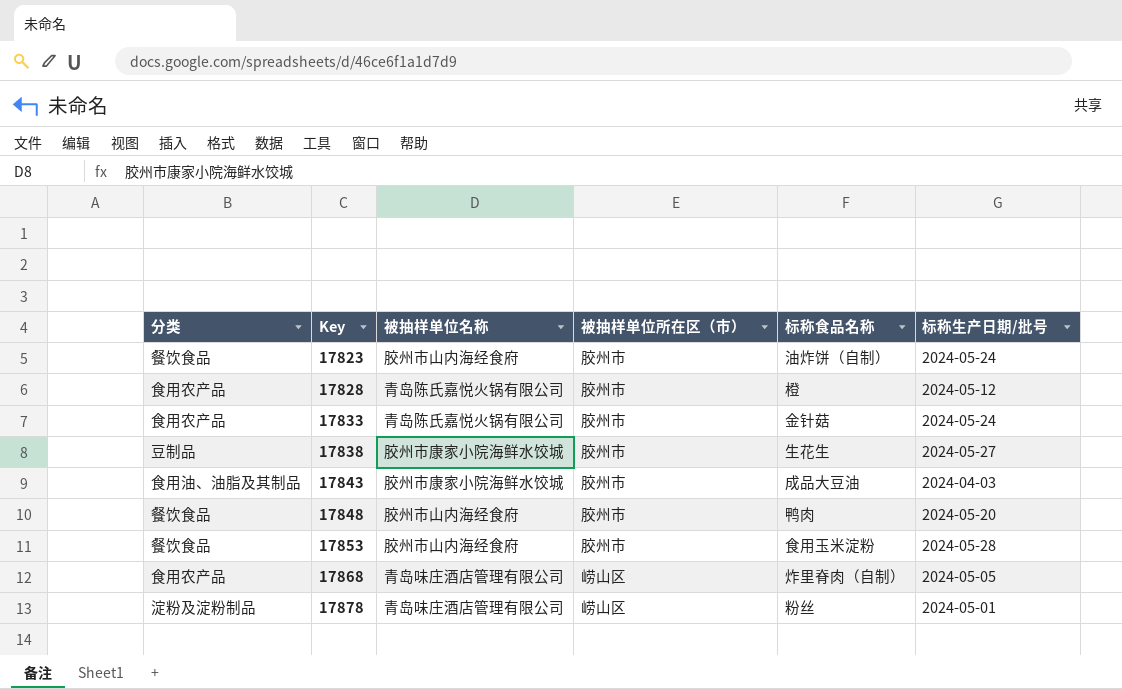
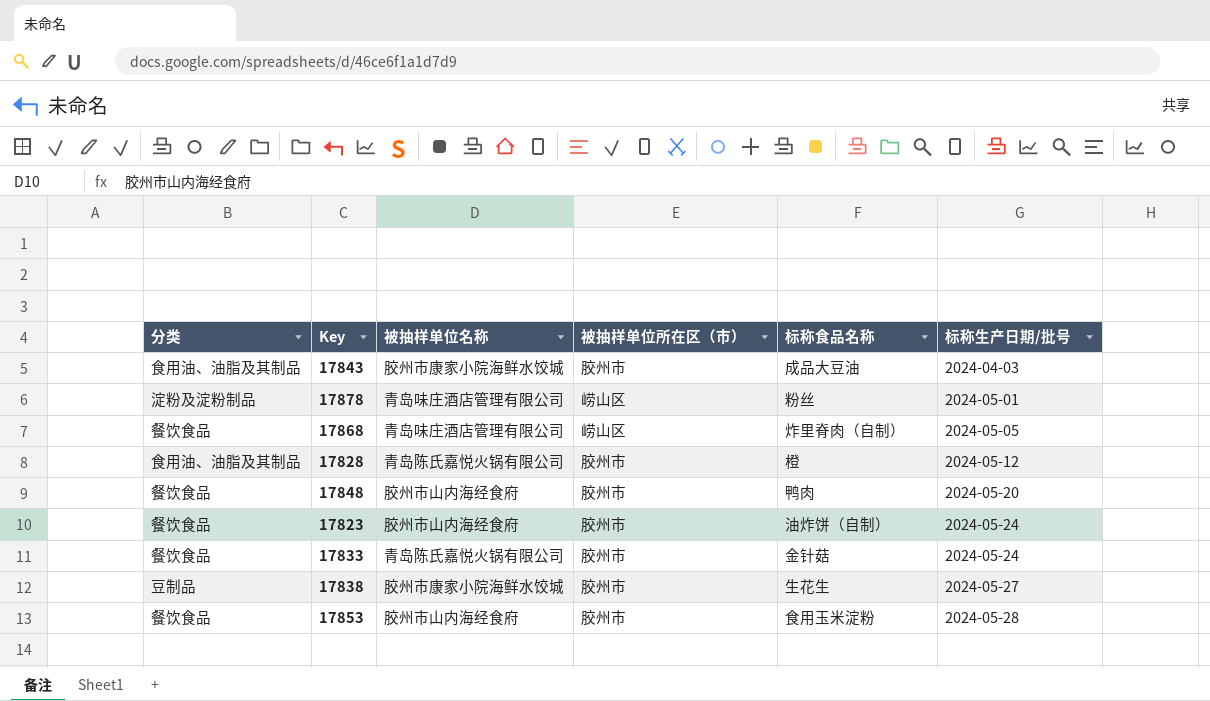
row order: Key ascending -> 标称生产日期/批号 ascending
17868 | 分类: 食用农产品 -> 餐饮食品
17828 | 分类: 食用农产品 -> 食用油、油脂及其制品
17833 | 分类: 食用农产品 -> 餐饮食品

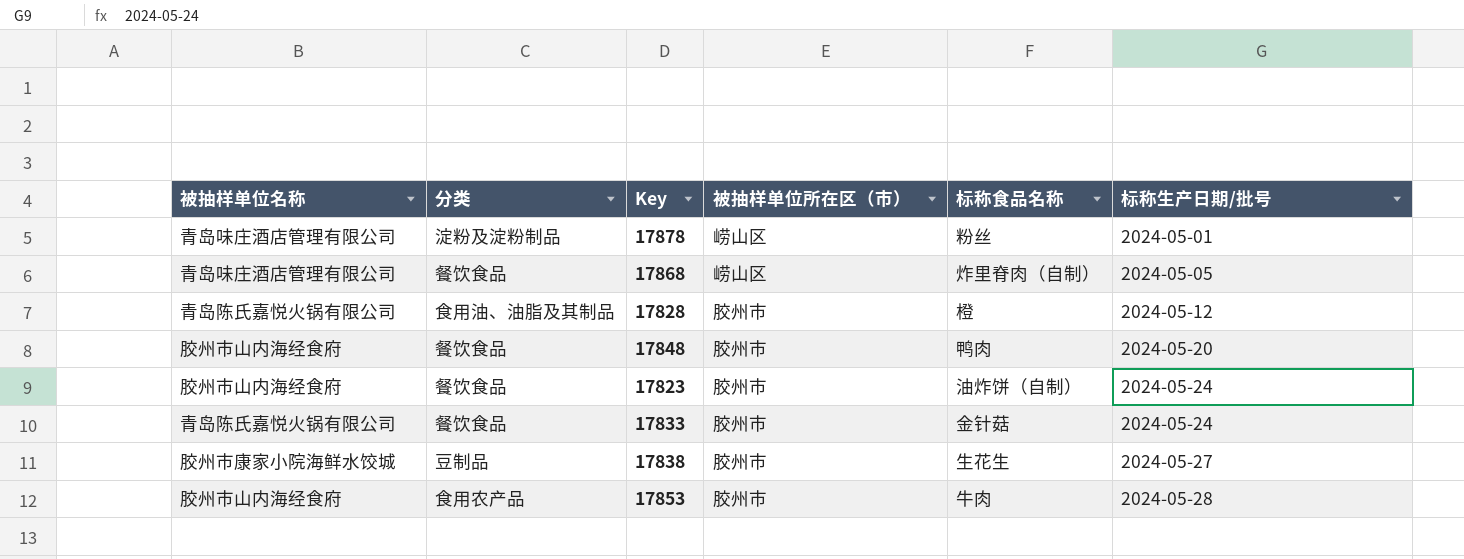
column 被抽样单位名称 | position: 3 -> 1
row 17843: 食用油、油脂及其制品 | 胶州市康家小院海鲜水饺城 | 胶州市 | 成品大豆油 | 2024-04-03 -> none
17853 | 分类: 餐饮食品 -> 食用农产品
17853 | 标称食品名称: 食用玉米淀粉 -> 牛肉

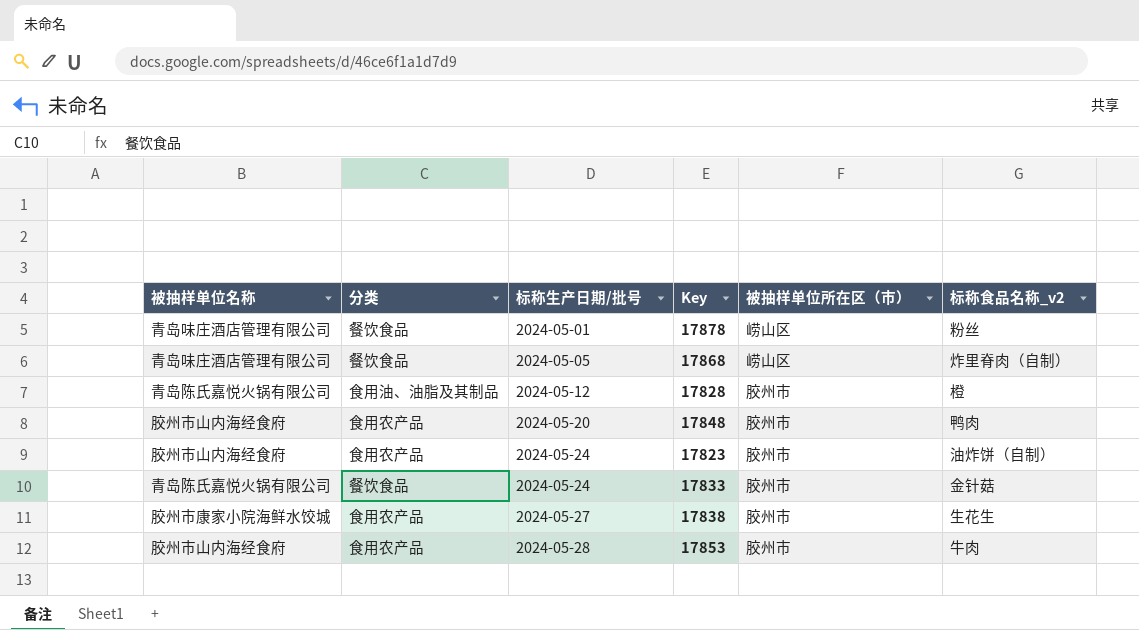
column 标称生产日期/批号 | position: 6 -> 3
column name: 标称食品名称 -> 标称食品名称_v2
17878 | 分类: 淀粉及淀粉制品 -> 餐饮食品
17848 | 分类: 餐饮食品 -> 食用农产品
17823 | 分类: 餐饮食品 -> 食用农产品
17838 | 分类: 豆制品 -> 食用农产品

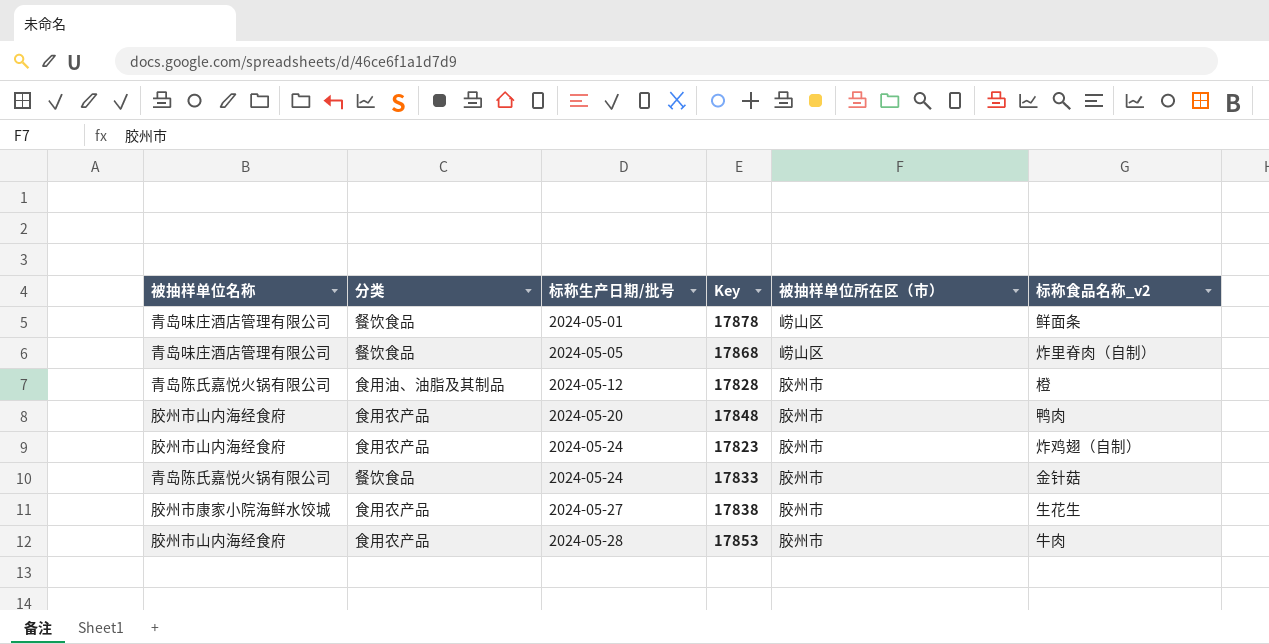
17878 | 标称食品名称_v2: 粉丝 -> 鲜面条
17823 | 标称食品名称_v2: 油炸饼（自制） -> 炸鸡翅（自制）

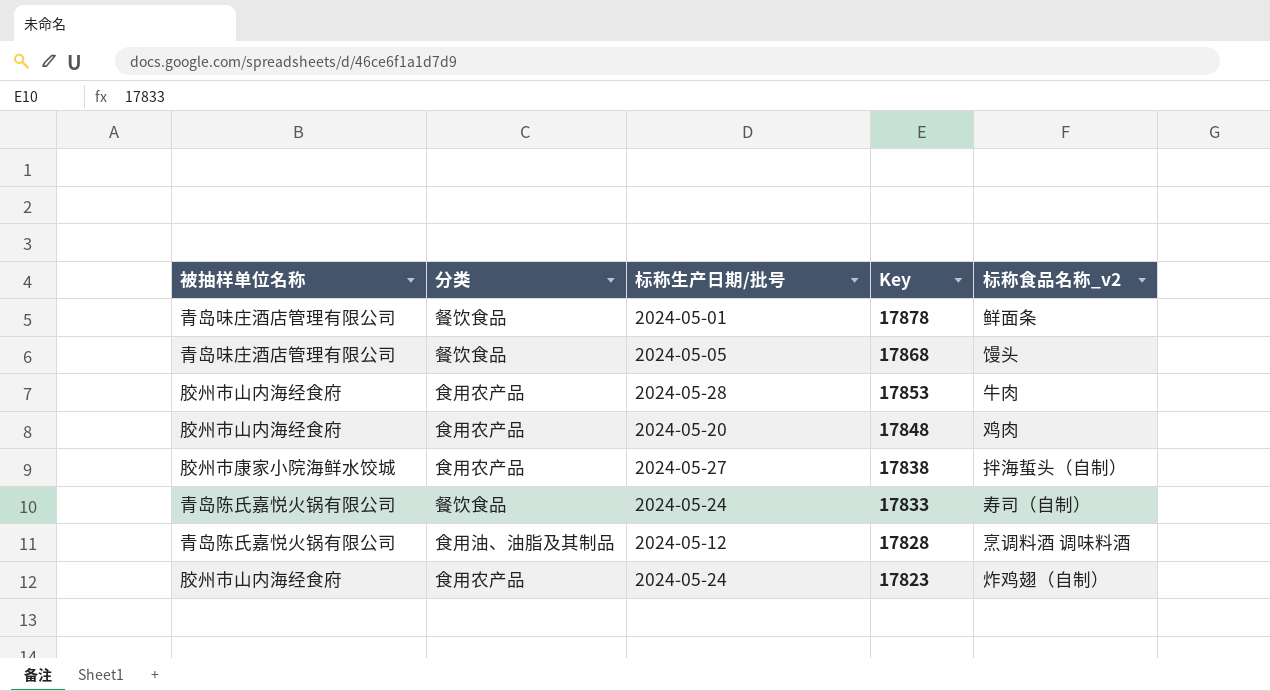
row order: 标称生产日期/批号 ascending -> Key descending
column 被抽样单位所在区（市） | position: 5 -> none
17868 | 标称食品名称_v2: 炸里脊肉（自制） -> 馒头
17848 | 标称食品名称_v2: 鸭肉 -> 鸡肉
17838 | 标称食品名称_v2: 生花生 -> 拌海蜇头（自制）
17833 | 标称食品名称_v2: 金针菇 -> 寿司（自制）
17828 | 标称食品名称_v2: 橙 -> 烹调料酒 调味料酒

